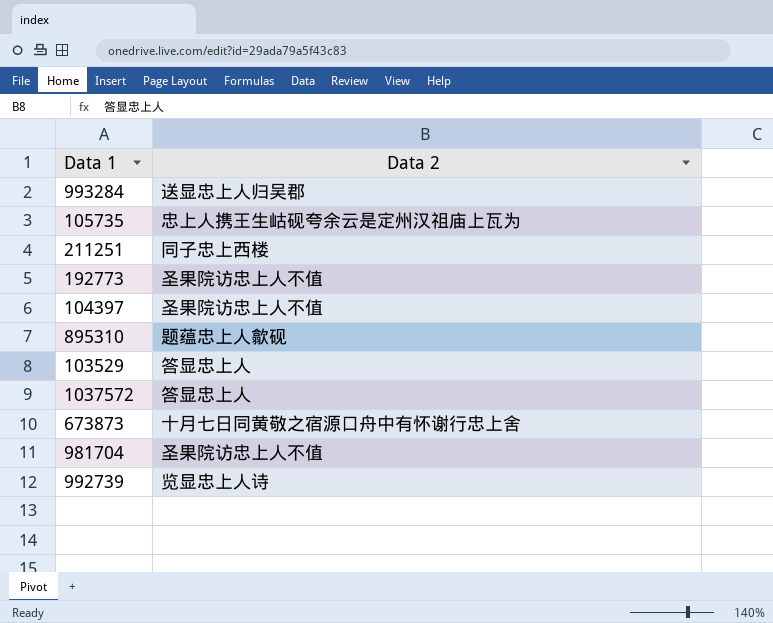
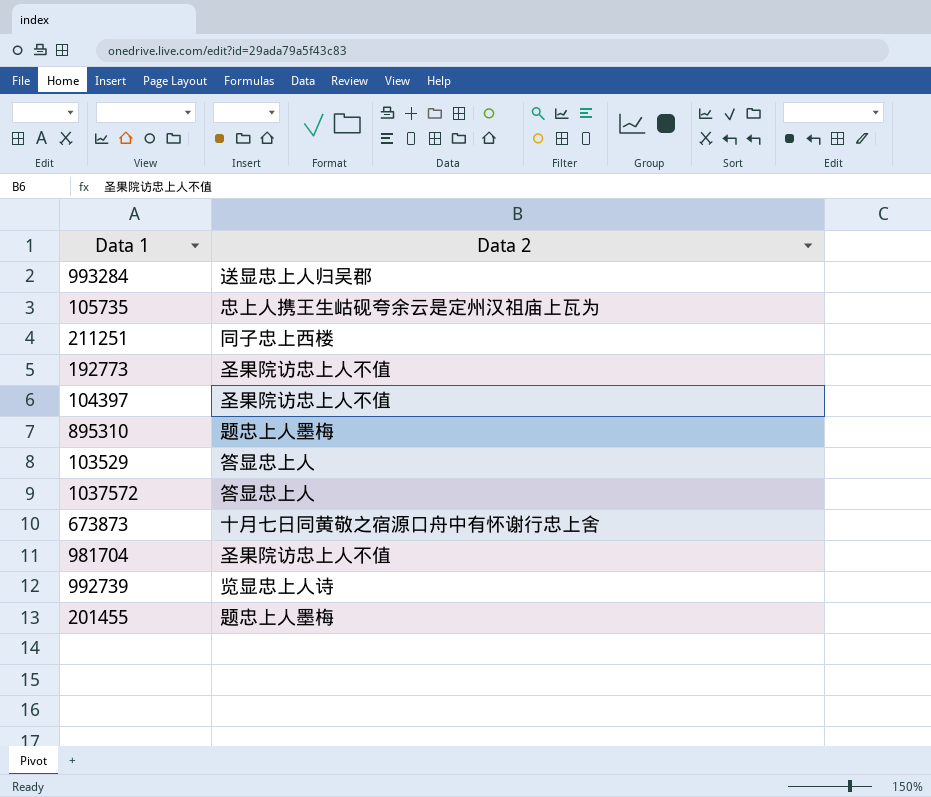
895310 | Data 2: 题蕴忠上人歙砚 -> 题忠上人墨梅
row 201455: none -> 题忠上人墨梅

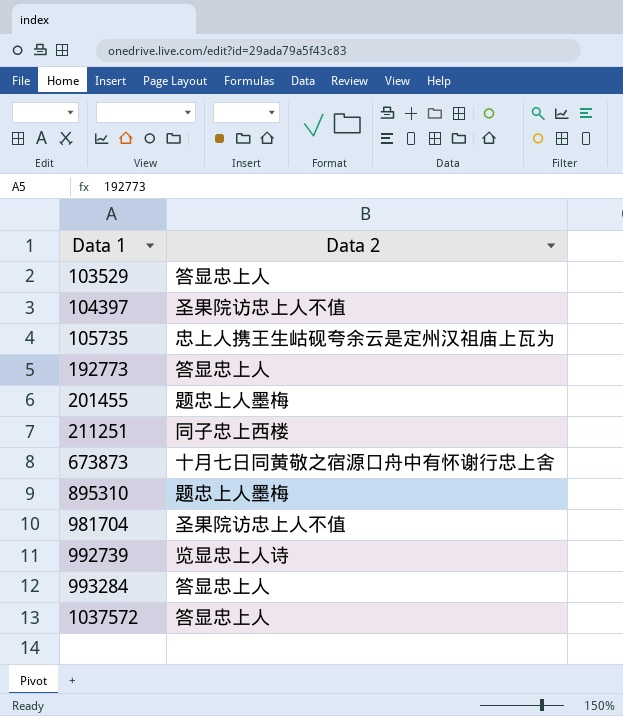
row order: none -> Data 1 ascending
192773 | Data 2: 圣果院访忠上人不值 -> 答显忠上人
993284 | Data 2: 送显忠上人归吴郡 -> 答显忠上人

